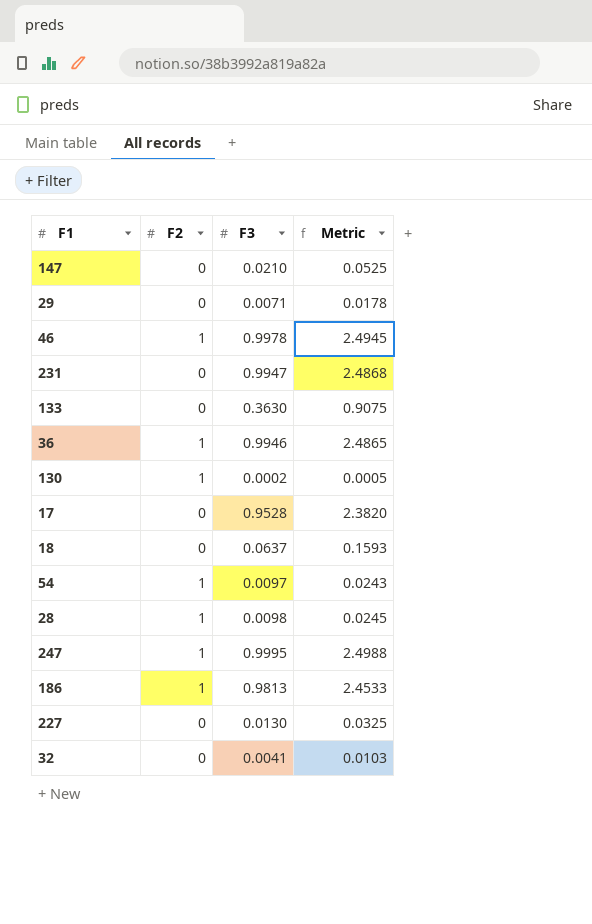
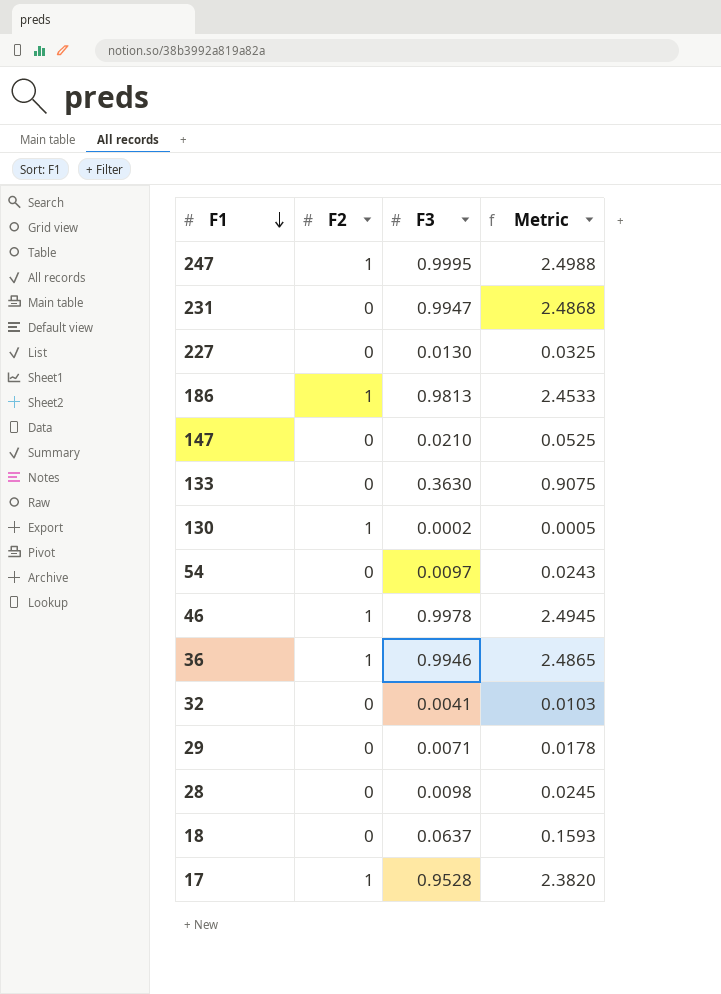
row order: none -> F1 descending
54 | F2: 1 -> 0
28 | F2: 1 -> 0
17 | F2: 0 -> 1

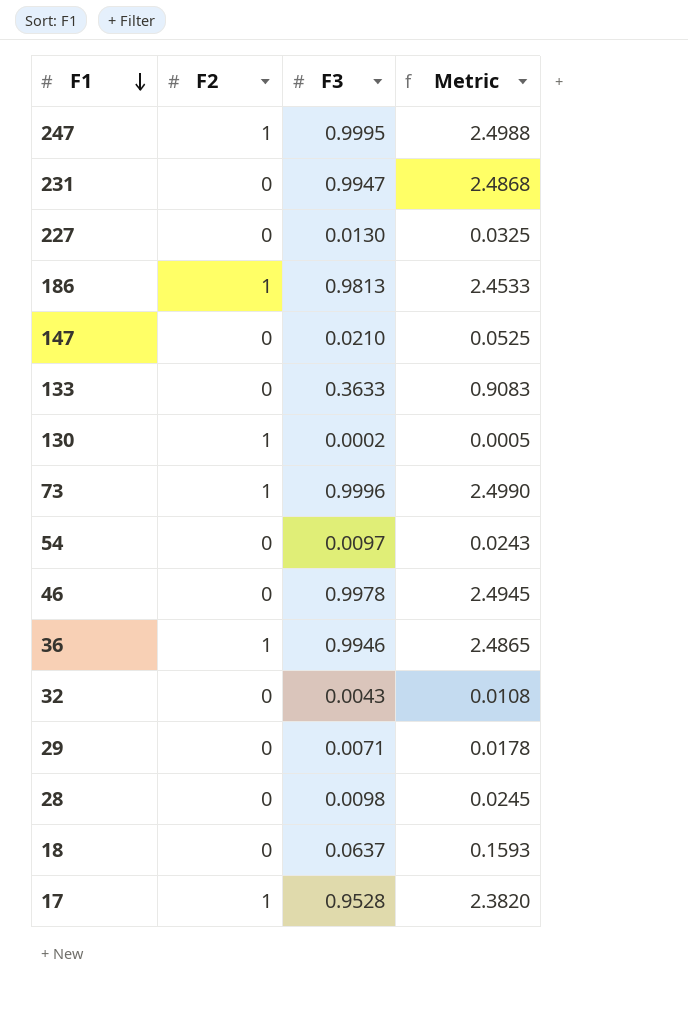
133 | F3: 0.3630 -> 0.3633
133 | Metric: 0.9075 -> 0.9083
row 73: none -> 1 | 0.9996 | 2.4990
46 | F2: 1 -> 0
32 | F3: 0.0041 -> 0.0043
32 | Metric: 0.0103 -> 0.0108

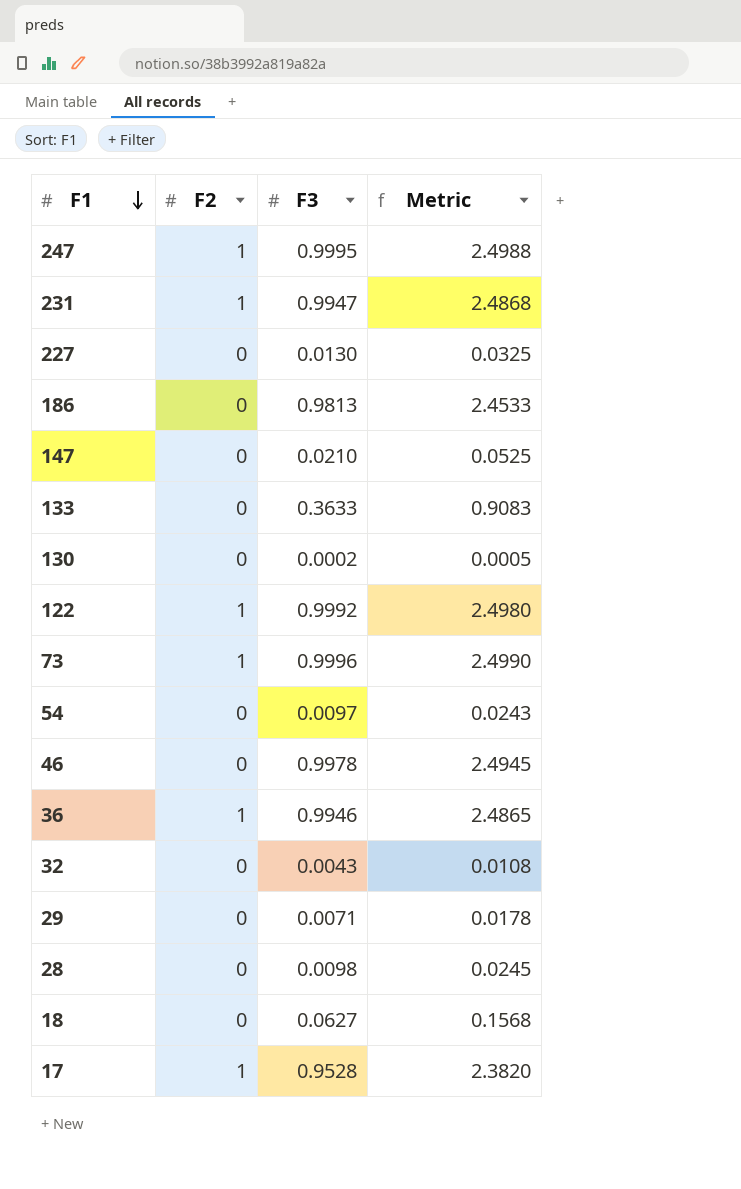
231 | F2: 0 -> 1
186 | F2: 1 -> 0
130 | F2: 1 -> 0
row 122: none -> 1 | 0.9992 | 2.4980
18 | F3: 0.0637 -> 0.0627
18 | Metric: 0.1593 -> 0.1568

